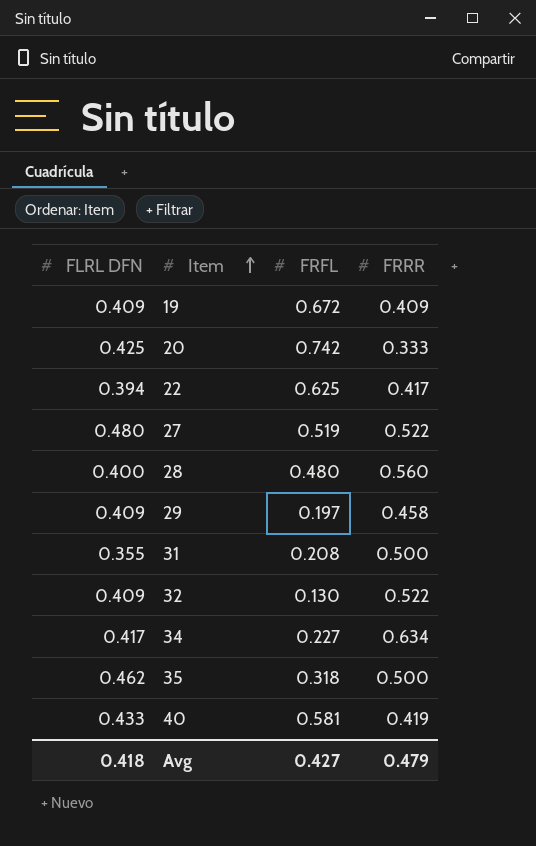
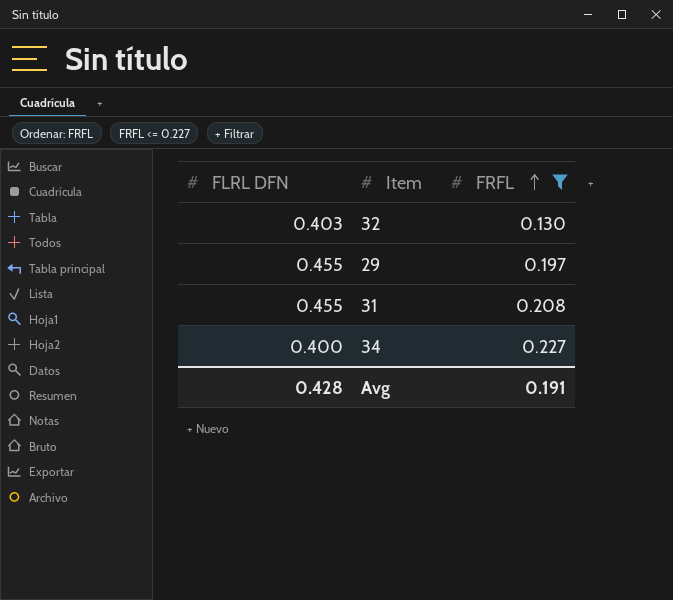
filter: none -> FRFL <= 0.227
row order: Item ascending -> FRFL ascending
column FRRR | position: 4 -> none
32 | FLRL DFN: 0.409 -> 0.403
29 | FLRL DFN: 0.409 -> 0.455
31 | FLRL DFN: 0.355 -> 0.455
34 | FLRL DFN: 0.417 -> 0.400
Avg | FLRL DFN: 0.418 -> 0.428
Avg | FRFL: 0.427 -> 0.191

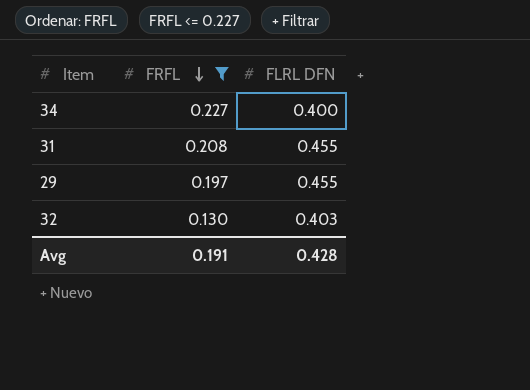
row order: FRFL ascending -> FRFL descending
column FLRL DFN | position: 1 -> 3

